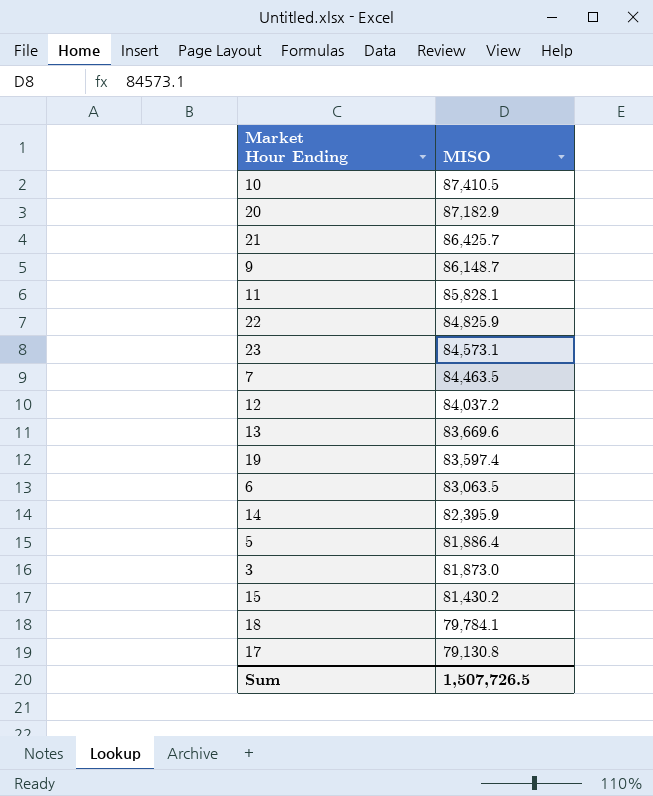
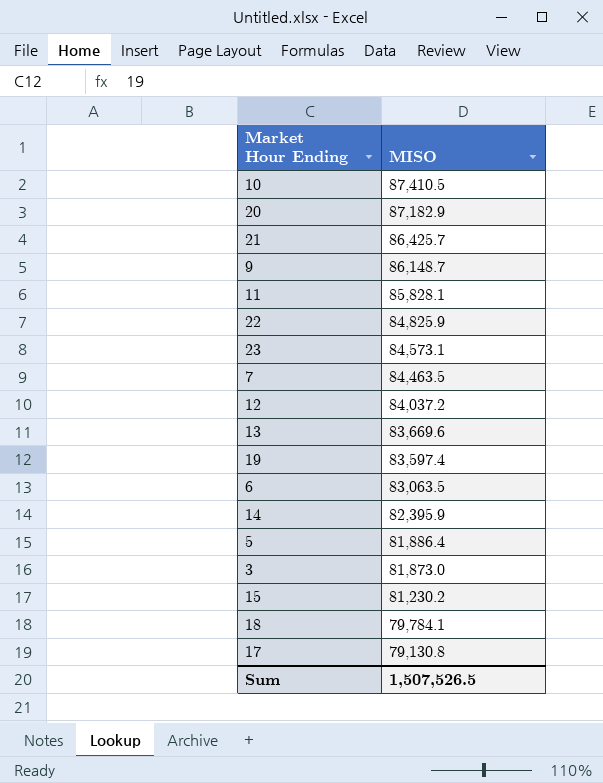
15 | MISO: 81,430.2 -> 81,230.2
Sum | MISO: 1,507,726.5 -> 1,507,526.5

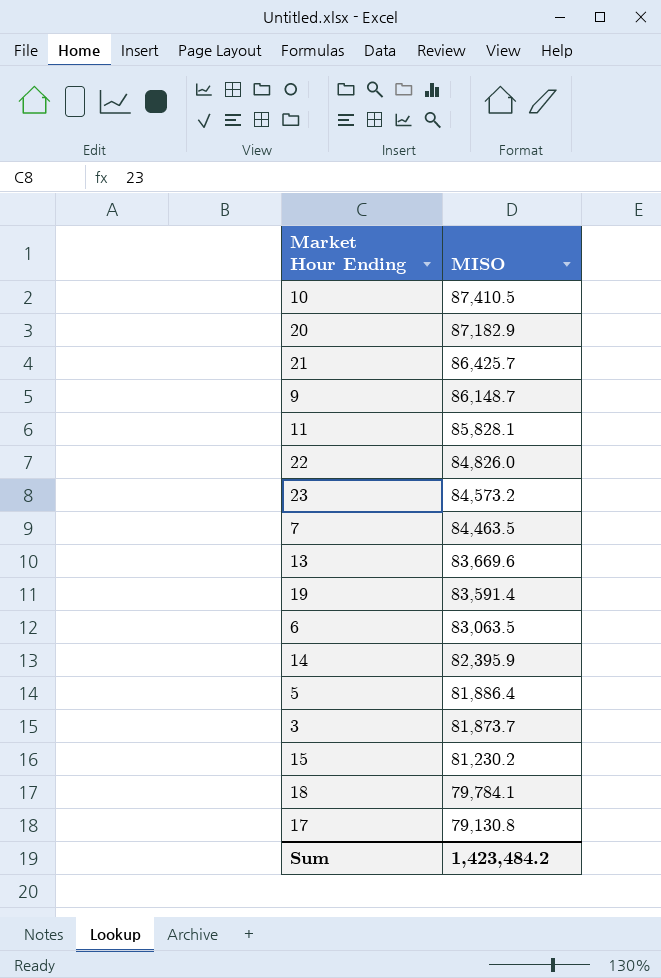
row 12: 84,037.2 -> none
22 | MISO: 84,825.9 -> 84,826.0
23 | MISO: 84,573.1 -> 84,573.2
19 | MISO: 83,597.4 -> 83,591.4
3 | MISO: 81,873.0 -> 81,873.7
Sum | MISO: 1,507,526.5 -> 1,423,484.2

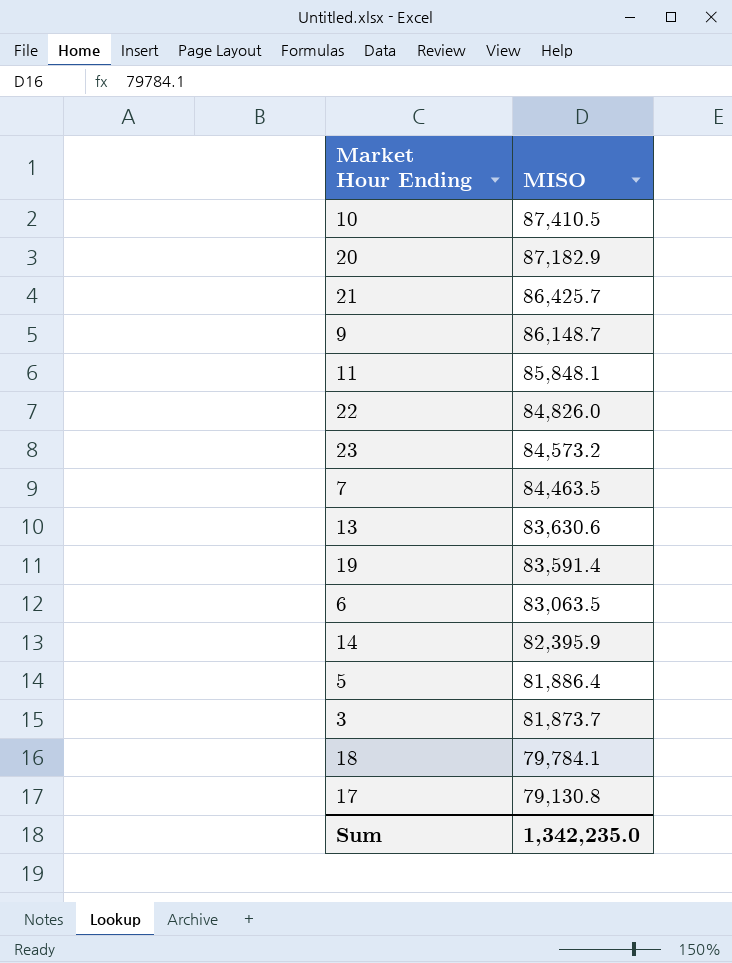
row 15: 81,230.2 -> none
11 | MISO: 85,828.1 -> 85,848.1
13 | MISO: 83,669.6 -> 83,630.6
Sum | MISO: 1,423,484.2 -> 1,342,235.0

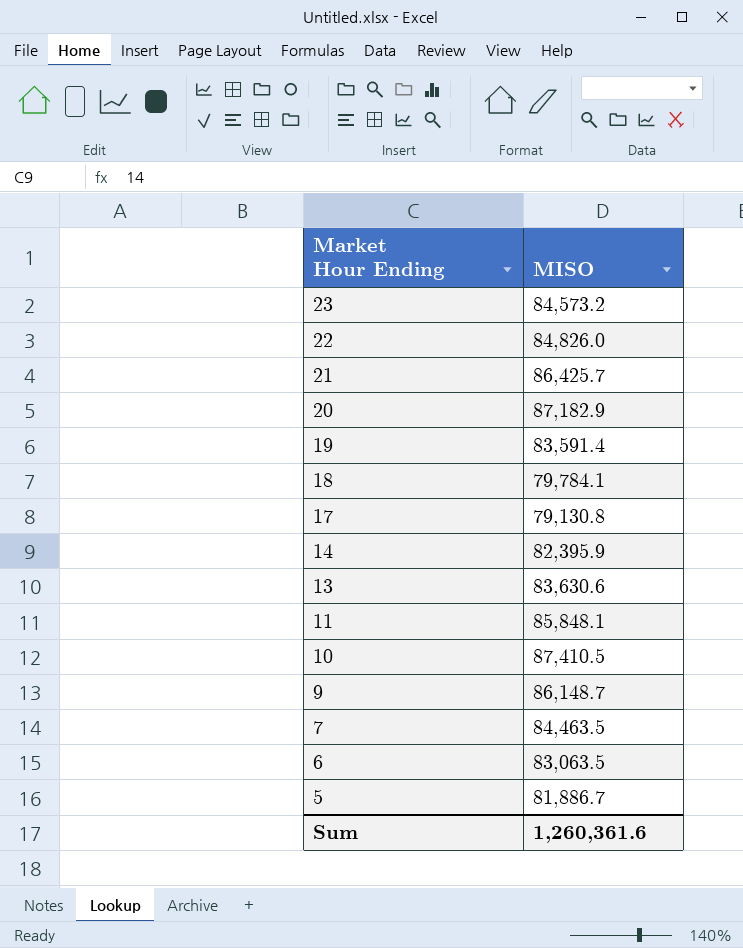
row order: MISO descending -> Market Hour Ending descending
row 3: 81,873.7 -> none
5 | MISO: 81,886.4 -> 81,886.7
Sum | MISO: 1,342,235.0 -> 1,260,361.6

